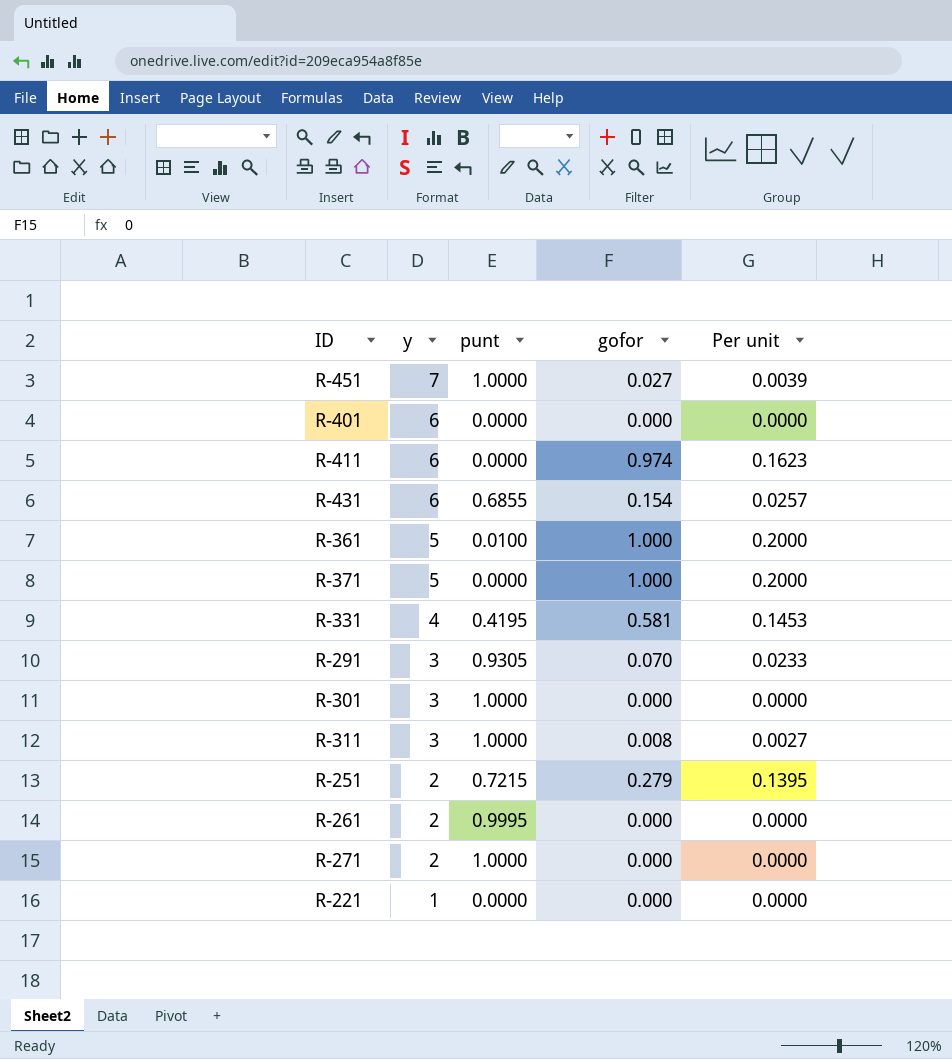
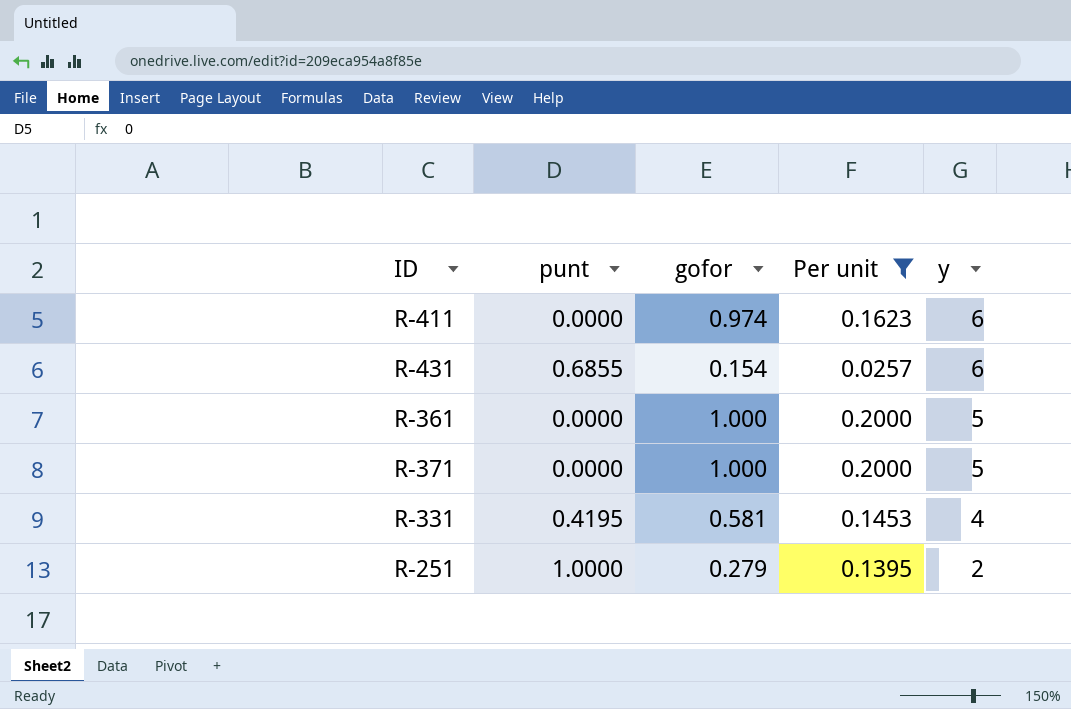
filter: none -> Per unit >= 0.0257
column y | position: 2 -> 5
R-361 | punt: 0.0100 -> 0.0000
R-251 | punt: 0.7215 -> 1.0000

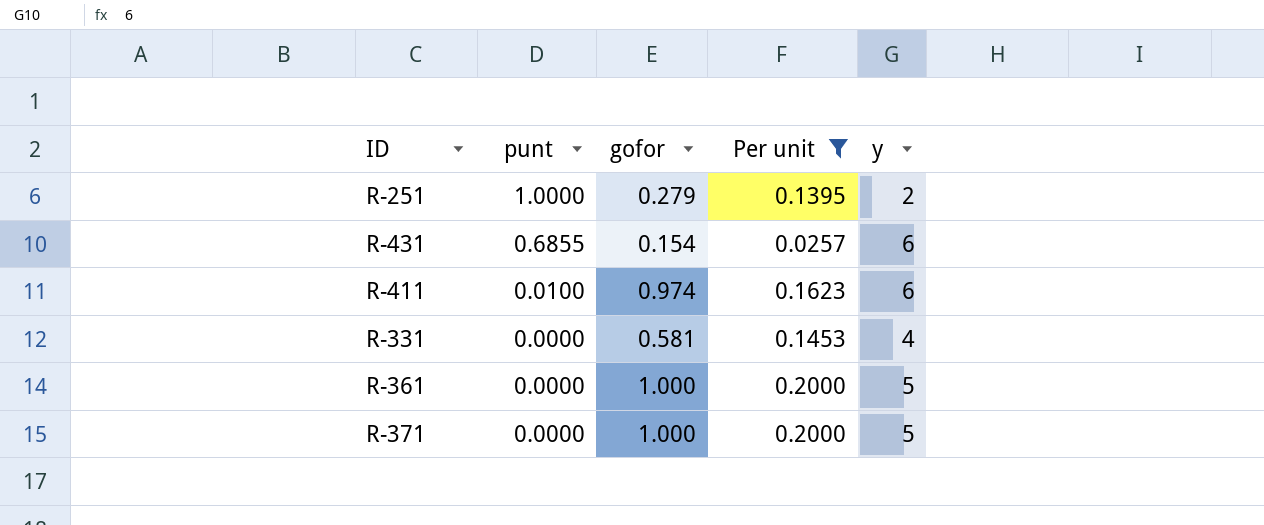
row order: y descending -> punt descending
R-411 | punt: 0.0000 -> 0.0100
R-331 | punt: 0.4195 -> 0.0000

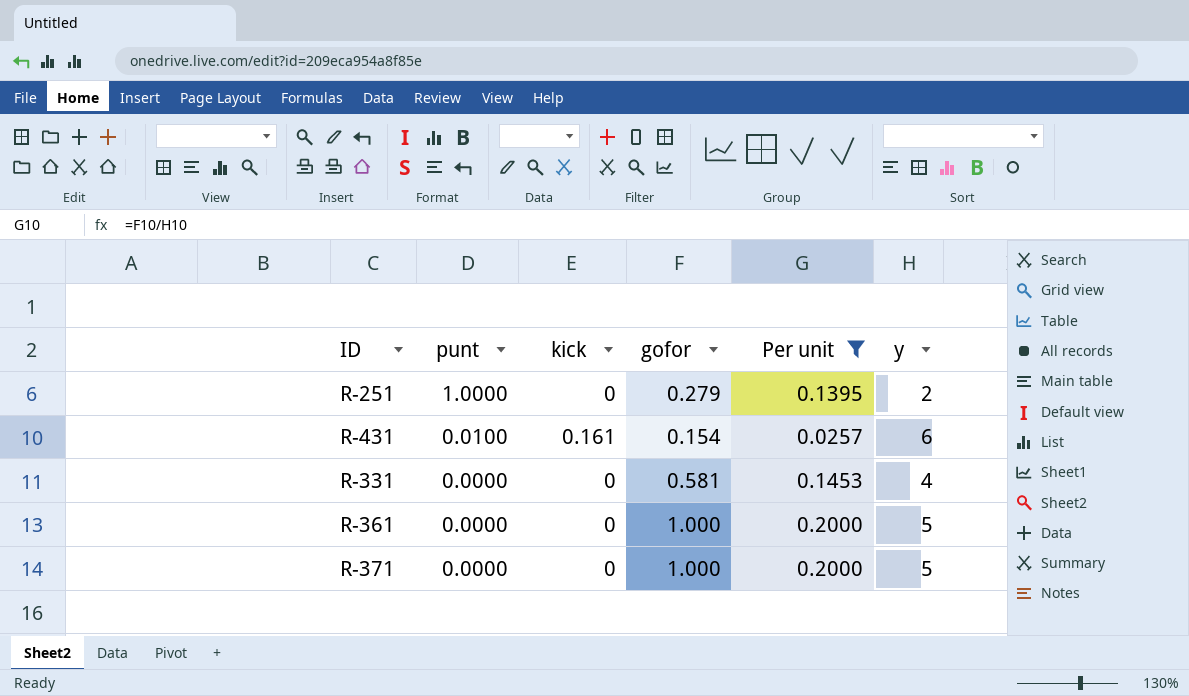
column kick | position: none -> 3
row R-411: 0.0100 | 0.974 | 0.1623 | 6 -> none
R-431 | punt: 0.6855 -> 0.0100

